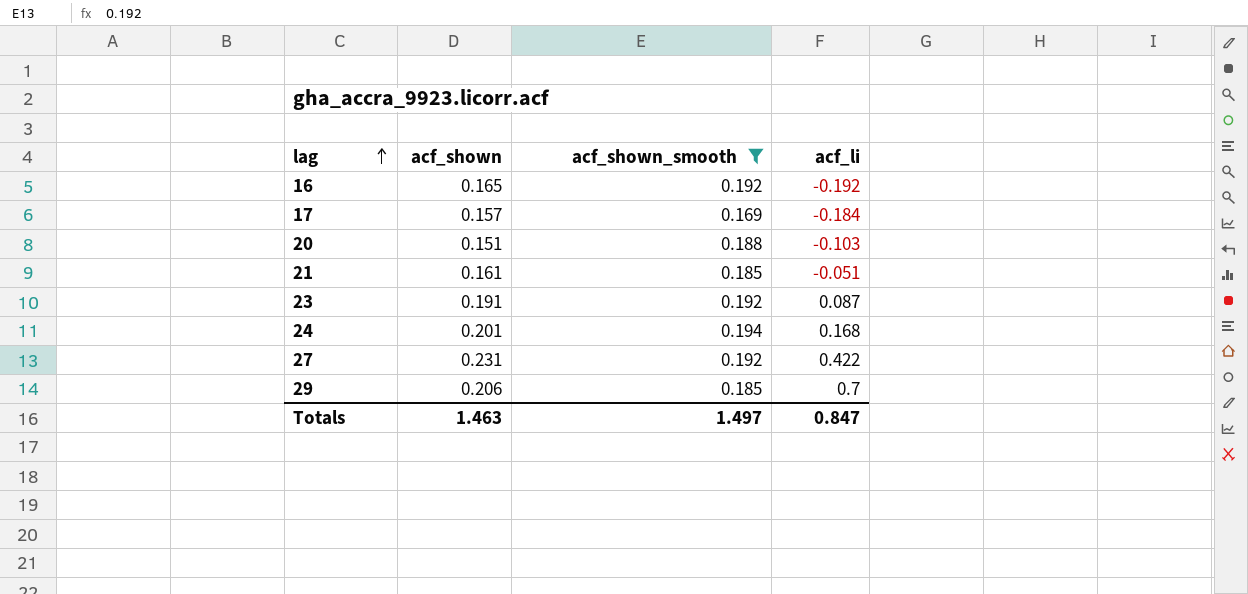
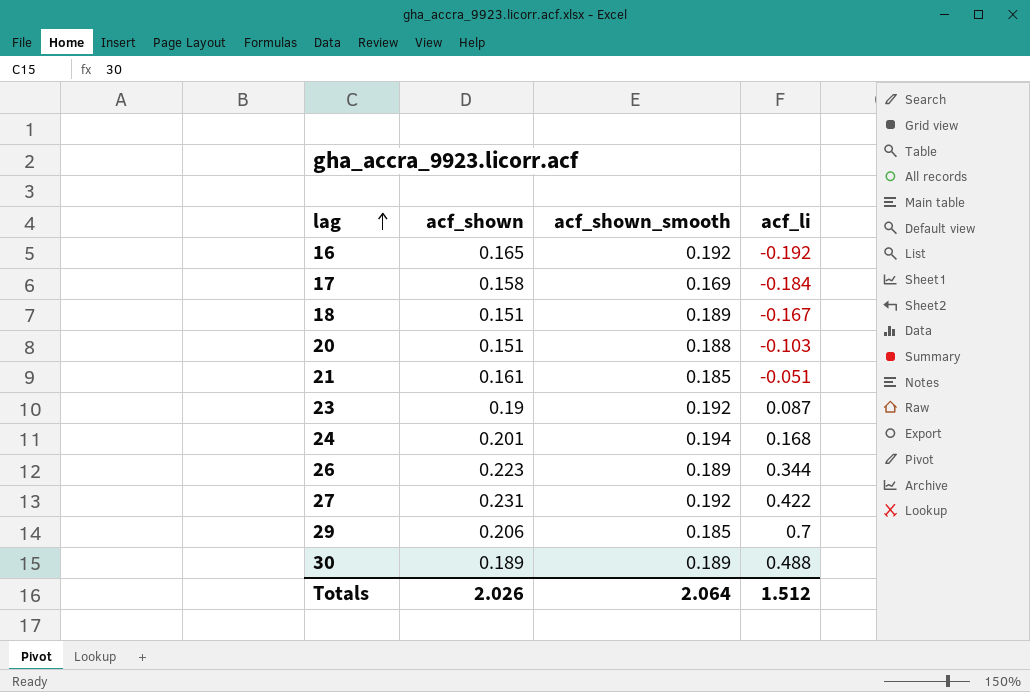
filter: acf_shown_smooth != 0.189 -> none
17 | acf_shown: 0.157 -> 0.158
23 | acf_shown: 0.191 -> 0.19
Totals | acf_shown: 1.463 -> 2.026
Totals | acf_shown_smooth: 1.497 -> 2.064
Totals | acf_li: 0.847 -> 1.512

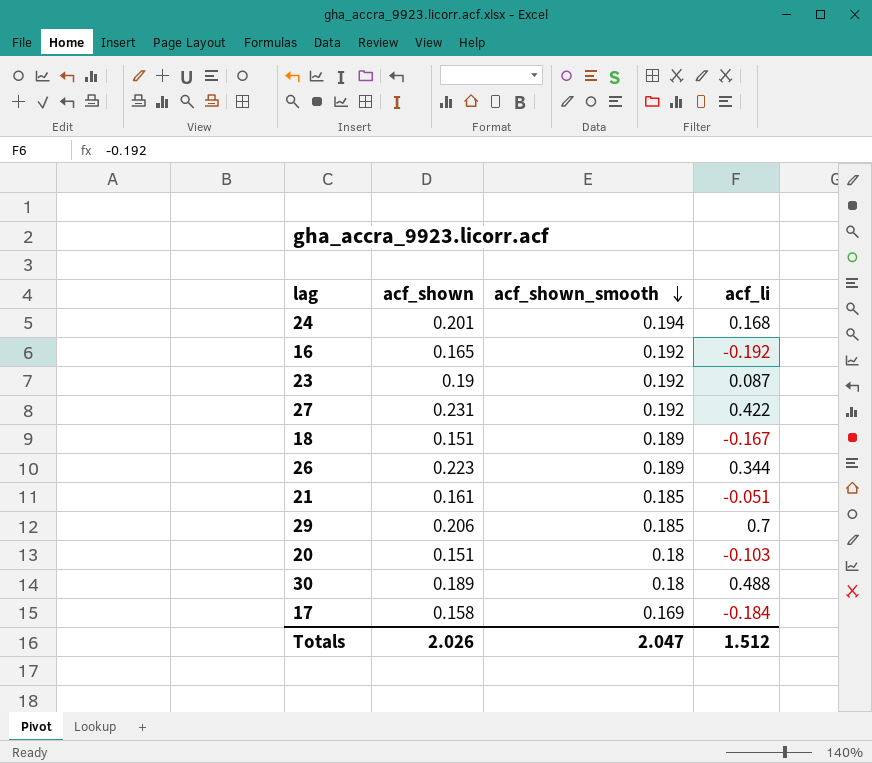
row order: lag ascending -> acf_shown_smooth descending
20 | acf_shown_smooth: 0.188 -> 0.18
30 | acf_shown_smooth: 0.189 -> 0.18
Totals | acf_shown_smooth: 2.064 -> 2.047

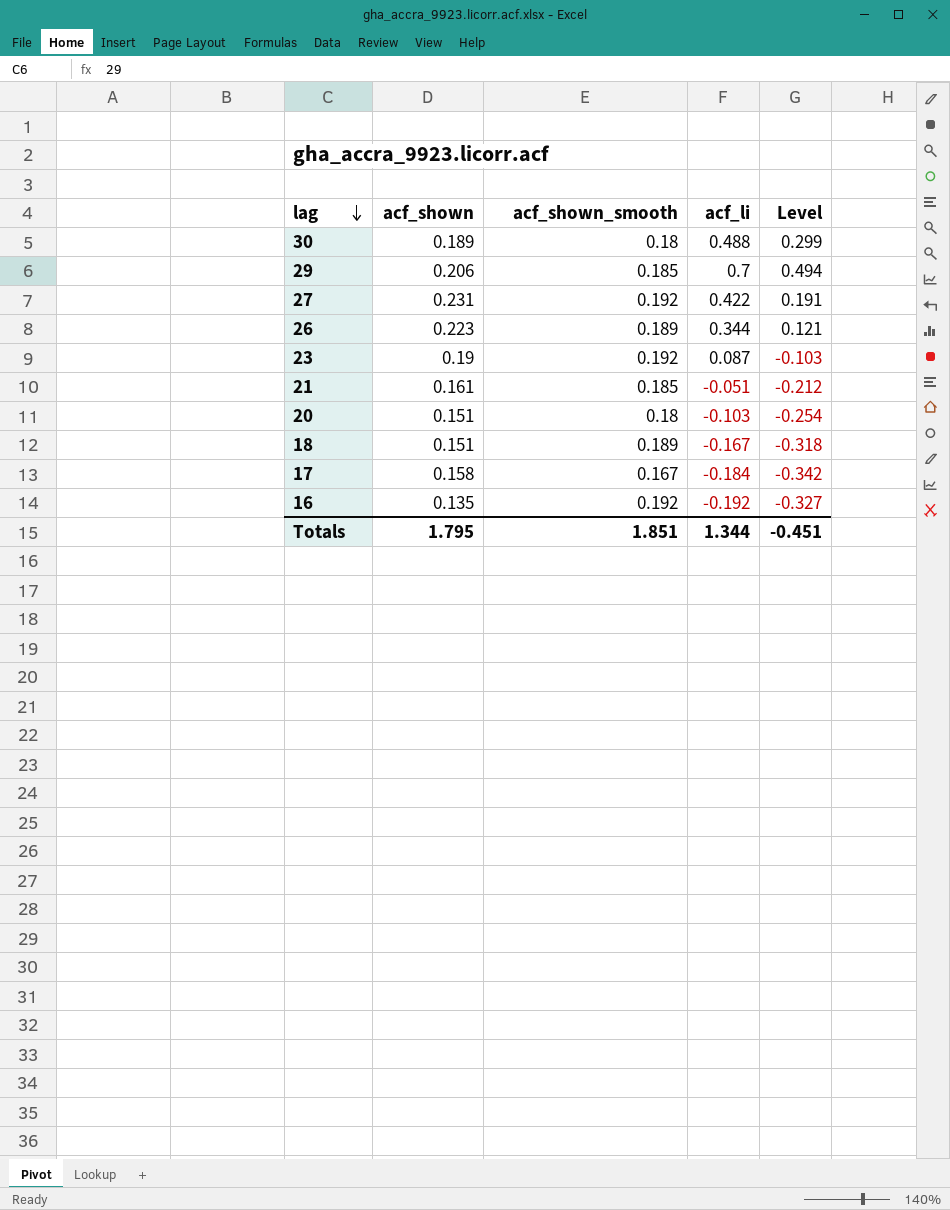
row order: acf_shown_smooth descending -> lag descending
column Level | formula: none -> [acf_li] - [acf_shown]
row 24: 0.201 | 0.194 | 0.168 -> none
17 | acf_shown_smooth: 0.169 -> 0.167
16 | acf_shown: 0.165 -> 0.135
Totals | acf_shown: 2.026 -> 1.795
Totals | acf_shown_smooth: 2.047 -> 1.851
Totals | acf_li: 1.512 -> 1.344

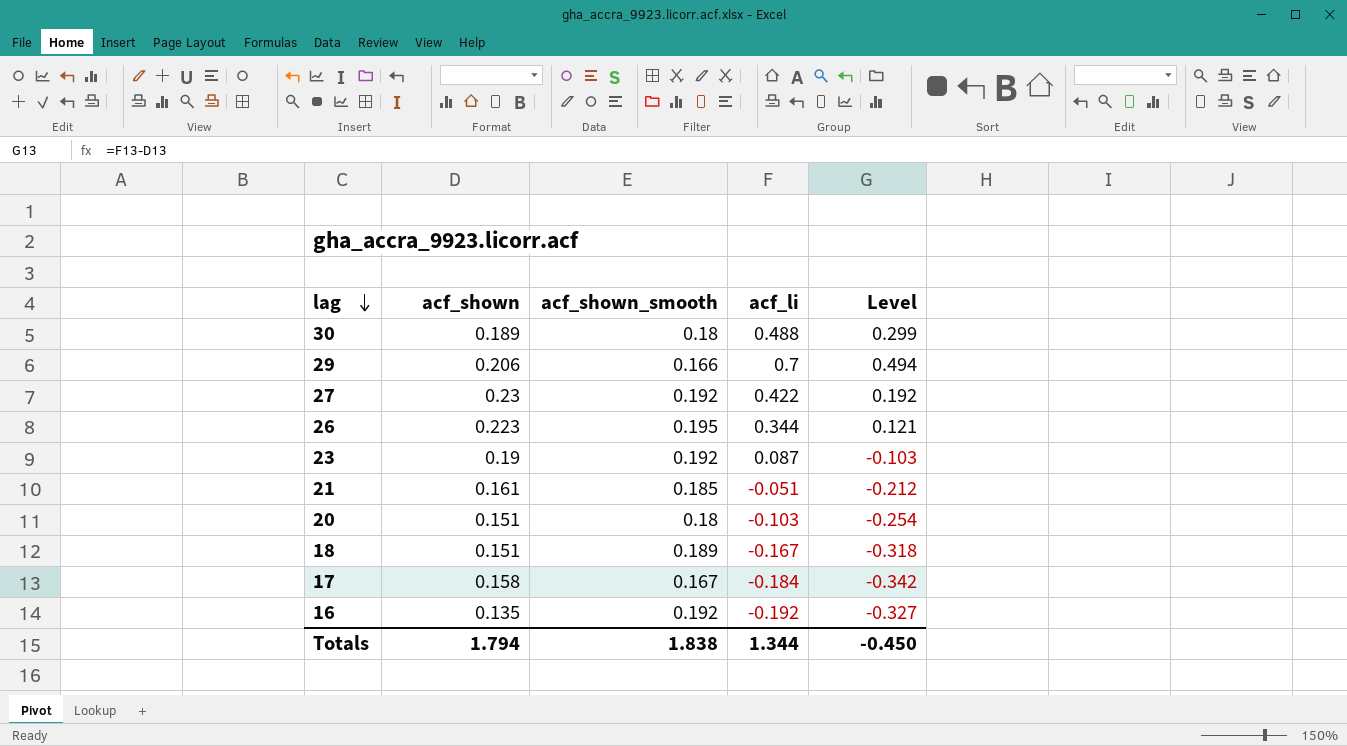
29 | acf_shown_smooth: 0.185 -> 0.166
27 | acf_shown: 0.231 -> 0.23
27 | Level: 0.191 -> 0.192
26 | acf_shown_smooth: 0.189 -> 0.195
Totals | acf_shown: 1.795 -> 1.794
Totals | acf_shown_smooth: 1.851 -> 1.838
Totals | Level: -0.451 -> -0.450

